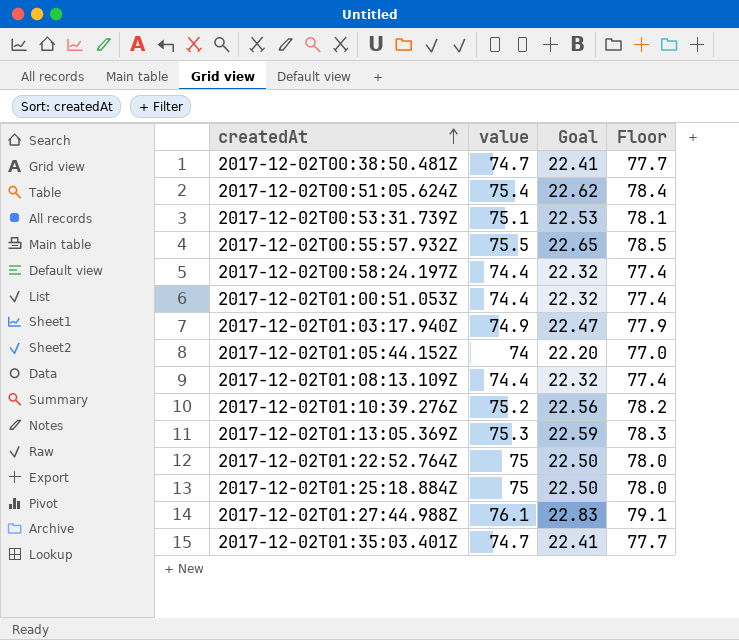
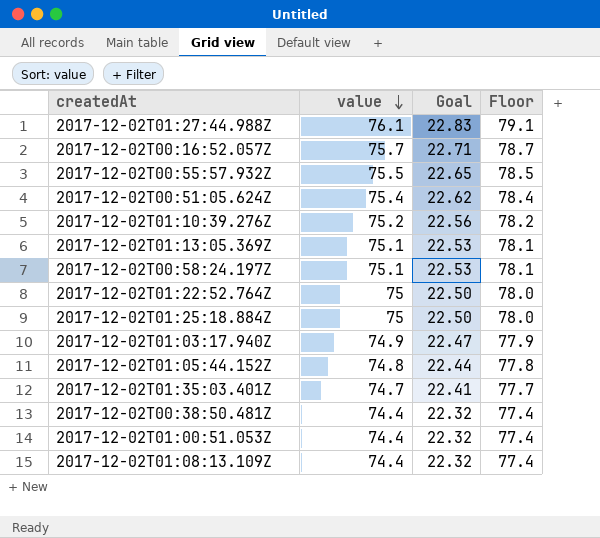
row order: createdAt ascending -> value descending
row 2017-12-02T00:53:31.739Z: 75.1 | 22.53 | 78.1 -> none
row 2017-12-02T00:16:52.057Z: none -> 75.7 | 22.71 | 78.7
2017-12-02T01:13:05.369Z | value: 75.3 -> 75.1
2017-12-02T01:13:05.369Z | Goal: 22.59 -> 22.53
2017-12-02T01:13:05.369Z | Floor: 78.3 -> 78.1
2017-12-02T00:58:24.197Z | value: 74.4 -> 75.1
2017-12-02T00:58:24.197Z | Goal: 22.32 -> 22.53
2017-12-02T00:58:24.197Z | Floor: 77.4 -> 78.1
2017-12-02T01:05:44.152Z | value: 74 -> 74.8
2017-12-02T01:05:44.152Z | Goal: 22.20 -> 22.44
2017-12-02T01:05:44.152Z | Floor: 77.0 -> 77.8
2017-12-02T00:38:50.481Z | value: 74.7 -> 74.4
2017-12-02T00:38:50.481Z | Goal: 22.41 -> 22.32
2017-12-02T00:38:50.481Z | Floor: 77.7 -> 77.4

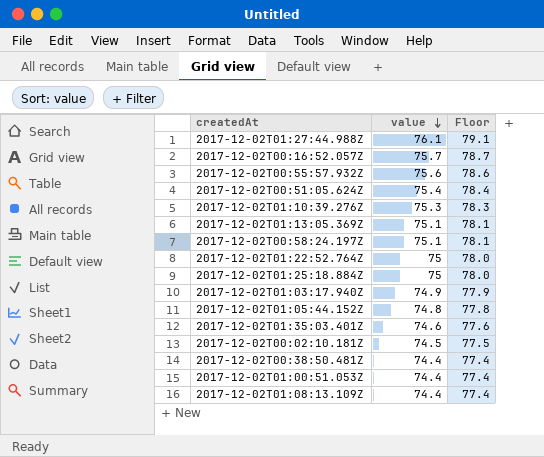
column Goal | formula: [value] * 0.3 -> none
2017-12-02T00:55:57.932Z | value: 75.5 -> 75.6
2017-12-02T00:55:57.932Z | Floor: 78.5 -> 78.6
2017-12-02T01:10:39.276Z | value: 75.2 -> 75.3
2017-12-02T01:10:39.276Z | Floor: 78.2 -> 78.3
2017-12-02T01:35:03.401Z | value: 74.7 -> 74.6
2017-12-02T01:35:03.401Z | Floor: 77.7 -> 77.6
row 2017-12-02T00:02:10.181Z: none -> 74.5 | 77.5

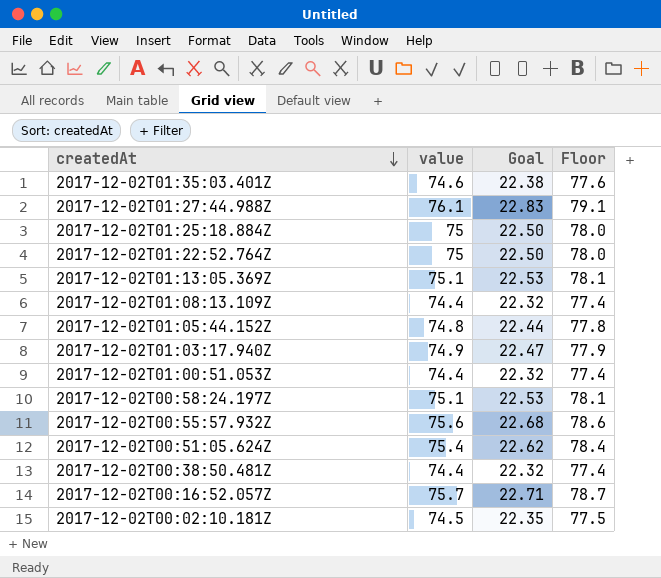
row order: value descending -> createdAt descending
column Goal | formula: none -> [value] * 0.3
row 2017-12-02T01:10:39.276Z: 75.3 | 78.3 -> none

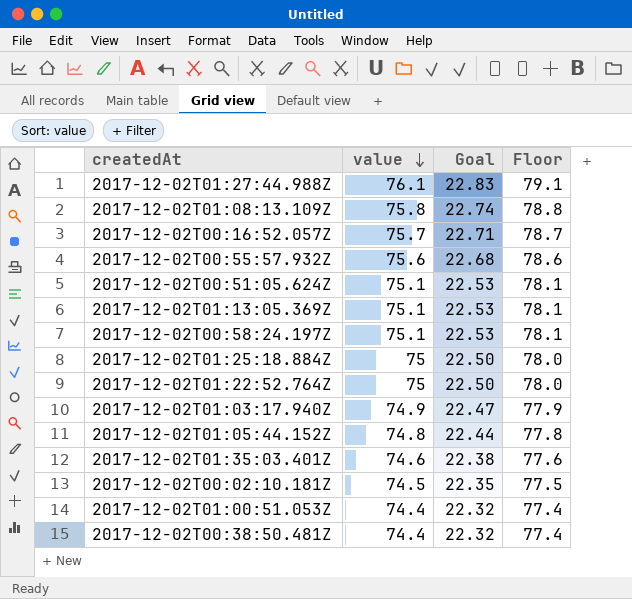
row order: createdAt descending -> value descending
2017-12-02T01:08:13.109Z | value: 74.4 -> 75.8
2017-12-02T01:08:13.109Z | Goal: 22.32 -> 22.74
2017-12-02T01:08:13.109Z | Floor: 77.4 -> 78.8
2017-12-02T00:51:05.624Z | value: 75.4 -> 75.1
2017-12-02T00:51:05.624Z | Goal: 22.62 -> 22.53
2017-12-02T00:51:05.624Z | Floor: 78.4 -> 78.1

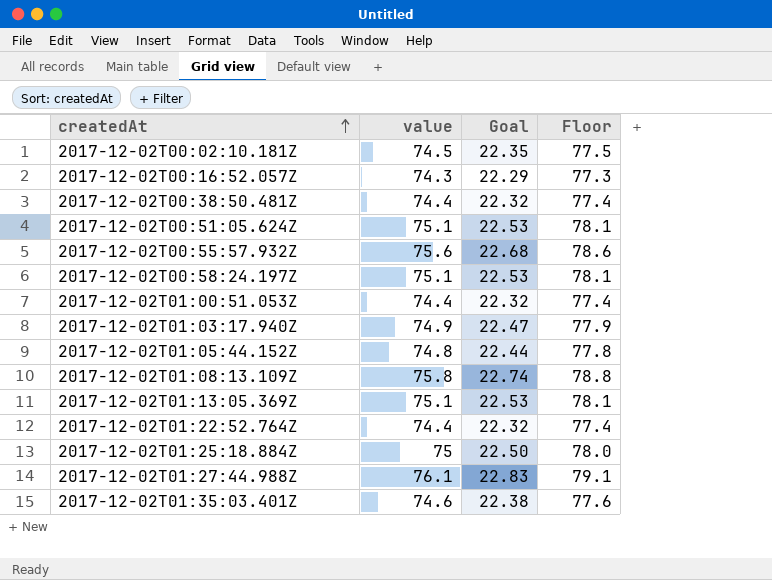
row order: value descending -> createdAt ascending
2017-12-02T00:16:52.057Z | value: 75.7 -> 74.3
2017-12-02T00:16:52.057Z | Goal: 22.71 -> 22.29
2017-12-02T00:16:52.057Z | Floor: 78.7 -> 77.3
2017-12-02T01:22:52.764Z | value: 75 -> 74.4
2017-12-02T01:22:52.764Z | Goal: 22.50 -> 22.32
2017-12-02T01:22:52.764Z | Floor: 78.0 -> 77.4

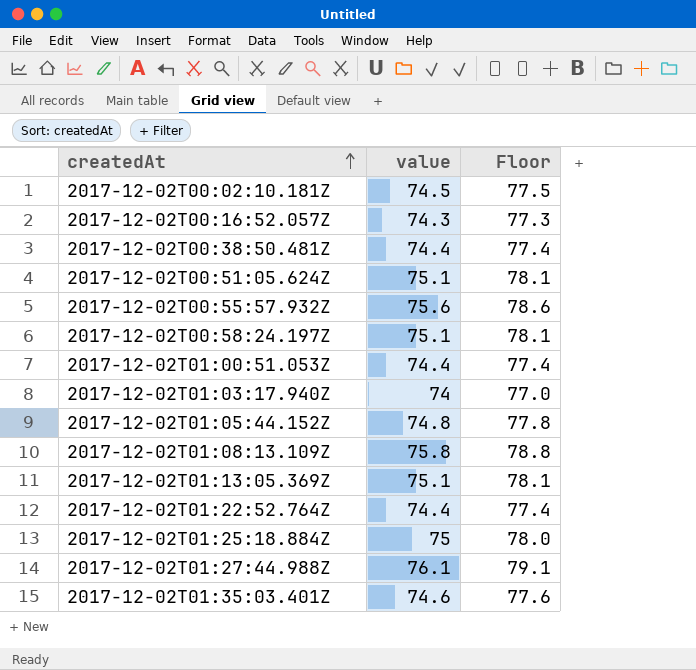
column Goal | formula: [value] * 0.3 -> none
2017-12-02T01:03:17.940Z | value: 74.9 -> 74
2017-12-02T01:03:17.940Z | Floor: 77.9 -> 77.0

